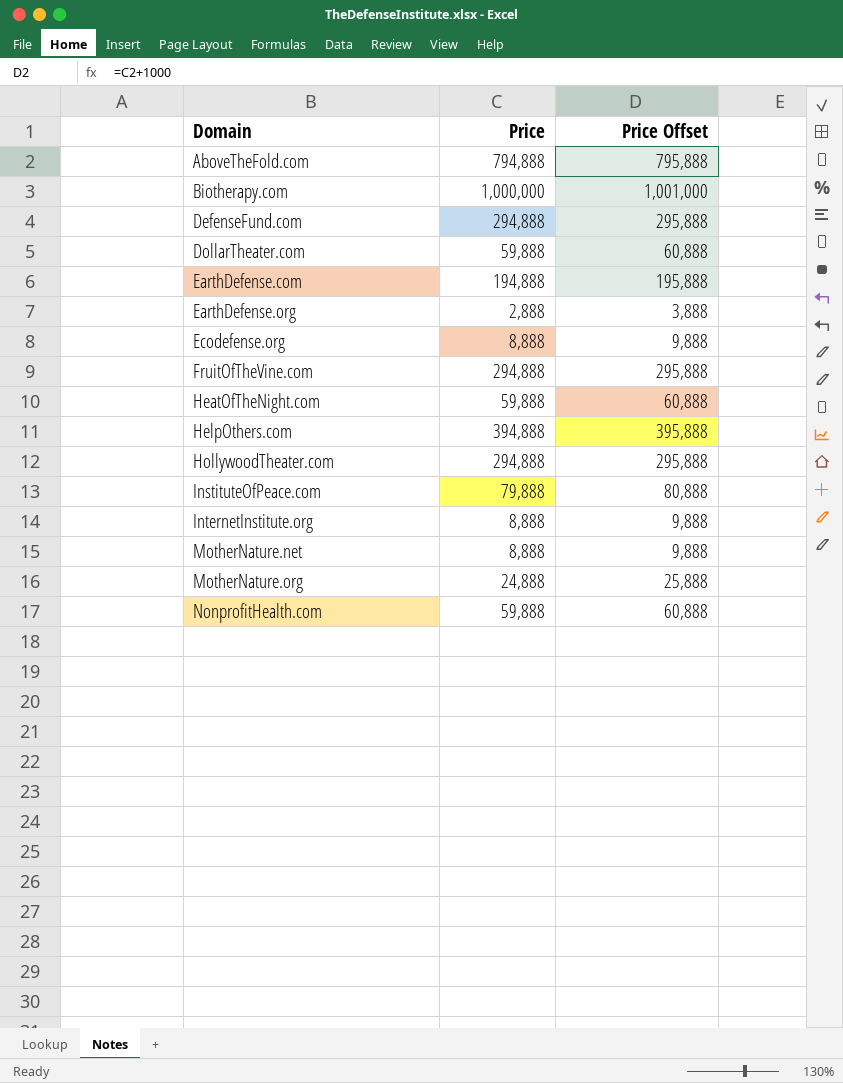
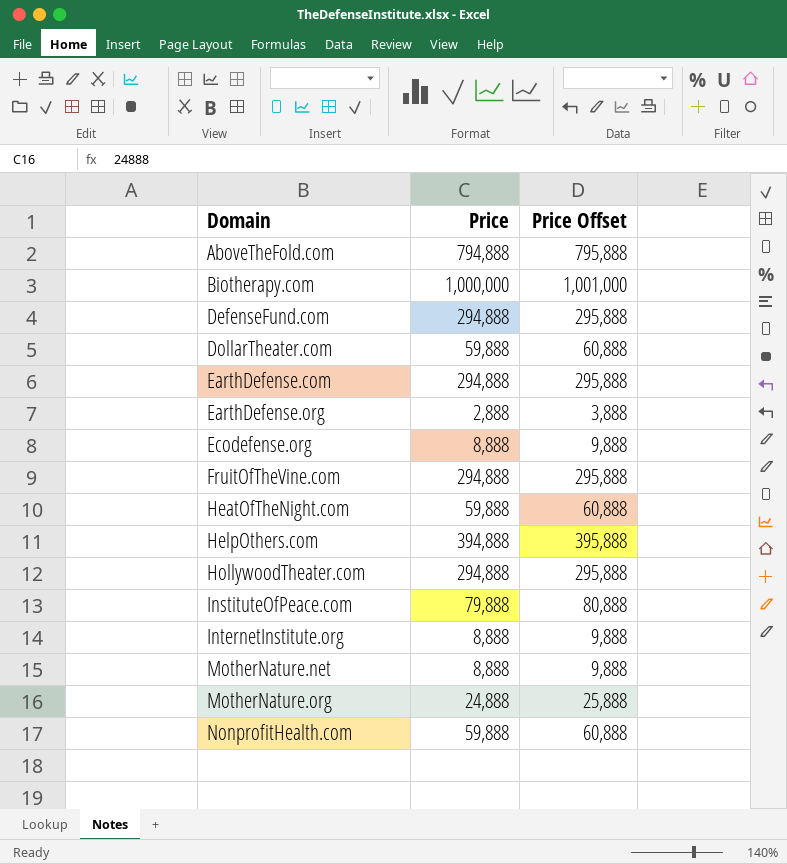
EarthDefense.com | Price: 194,888 -> 294,888
EarthDefense.com | Price Offset: 195,888 -> 295,888

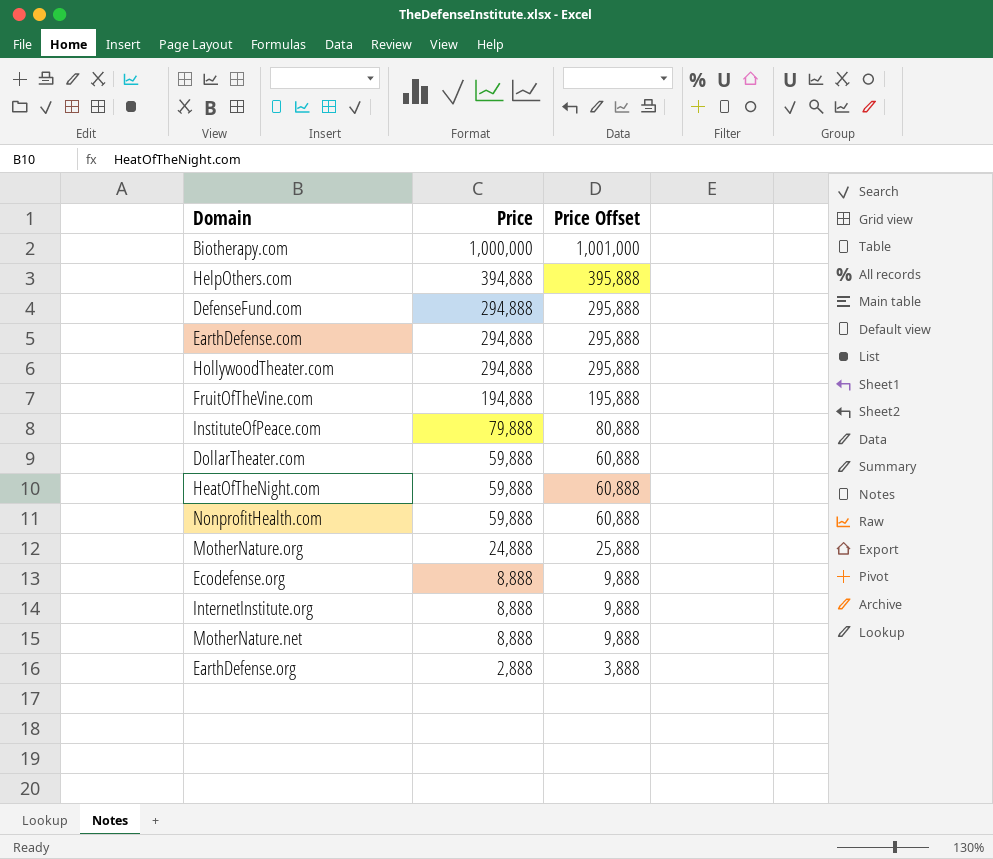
row order: Domain ascending -> Price descending
row AboveTheFold.com: 794,888 | 795,888 -> none
FruitOfTheVine.com | Price: 294,888 -> 194,888
FruitOfTheVine.com | Price Offset: 295,888 -> 195,888

